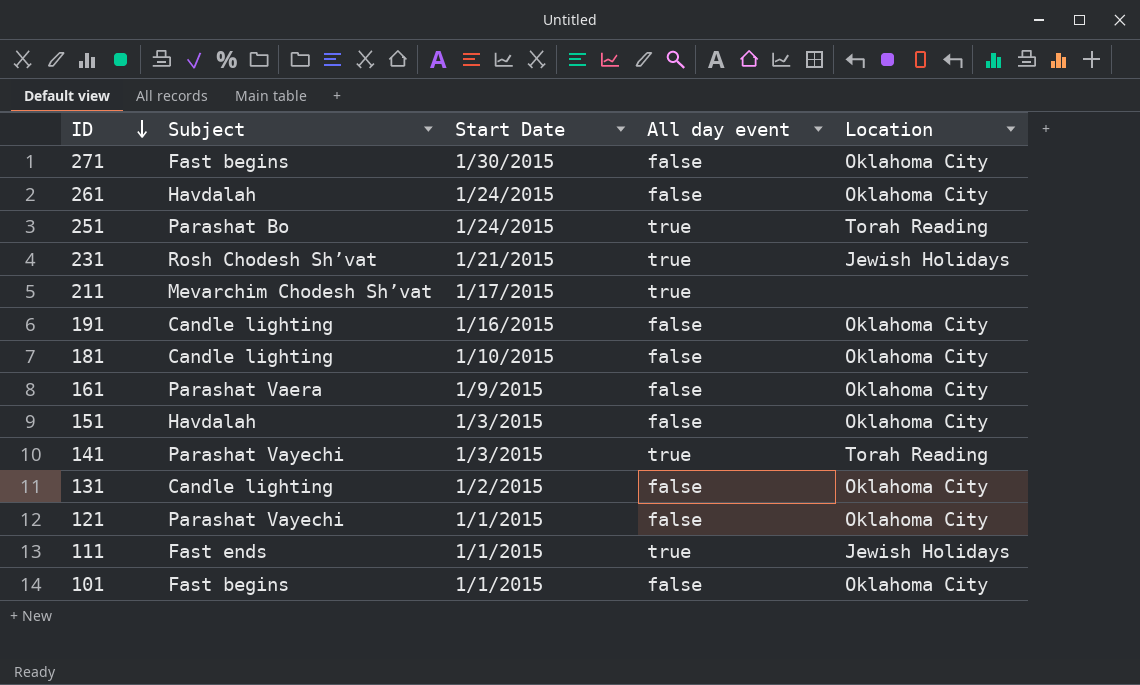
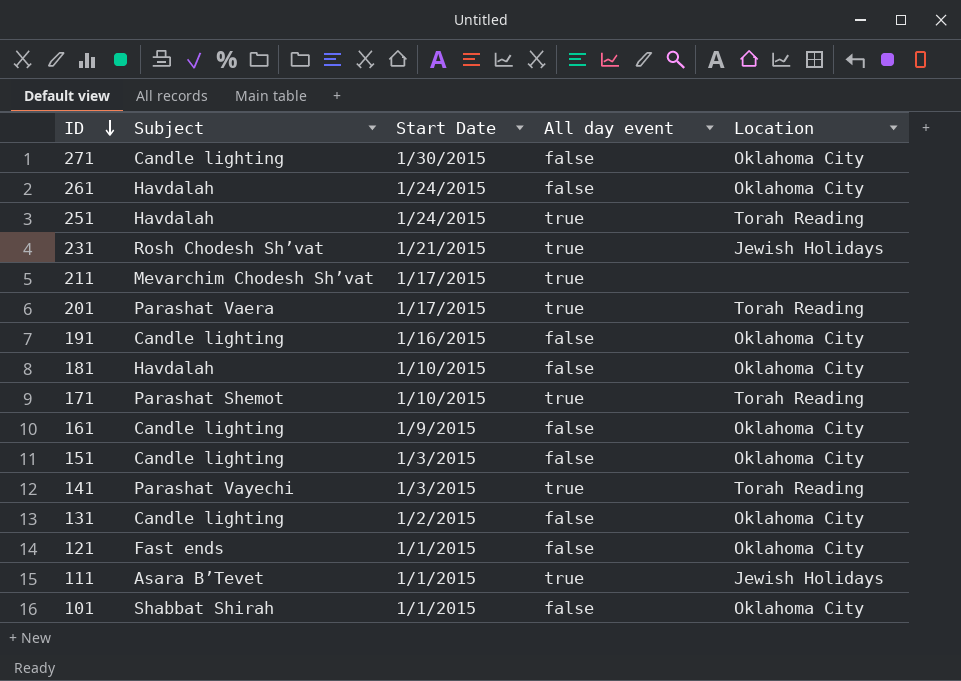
271 | Subject: Fast begins -> Candle lighting
251 | Subject: Parashat Bo -> Havdalah
row 201: none -> Parashat Vaera | 1/17/2015 | true | Torah Reading
181 | Subject: Candle lighting -> Havdalah
row 171: none -> Parashat Shemot | 1/10/2015 | true | Torah Reading
161 | Subject: Parashat Vaera -> Candle lighting
151 | Subject: Havdalah -> Candle lighting
121 | Subject: Parashat Vayechi -> Fast ends
111 | Subject: Fast ends -> Asara B’Tevet
101 | Subject: Fast begins -> Shabbat Shirah

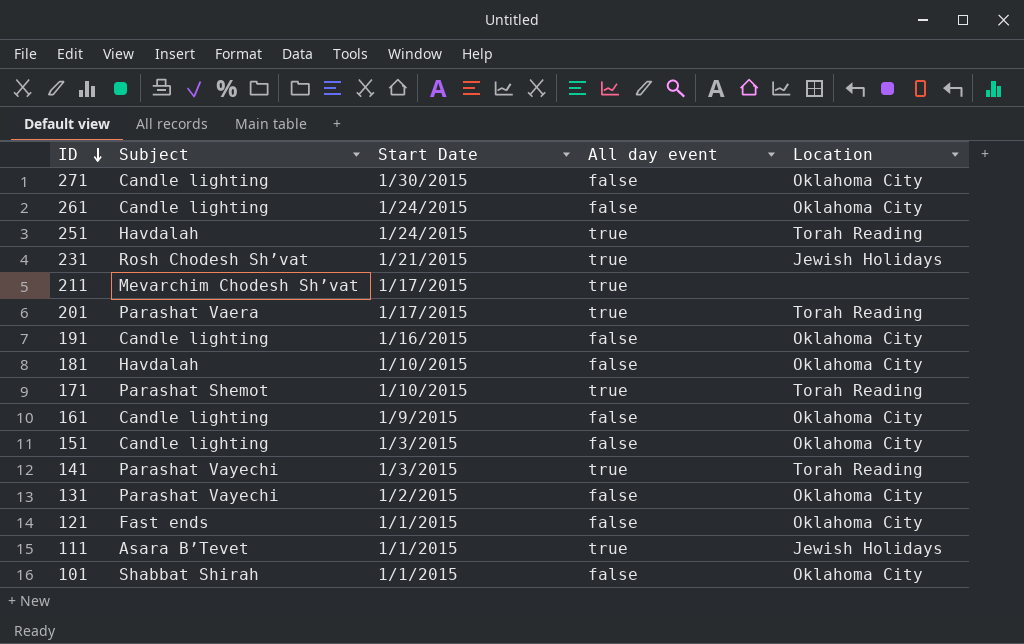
261 | Subject: Havdalah -> Candle lighting
131 | Subject: Candle lighting -> Parashat Vayechi

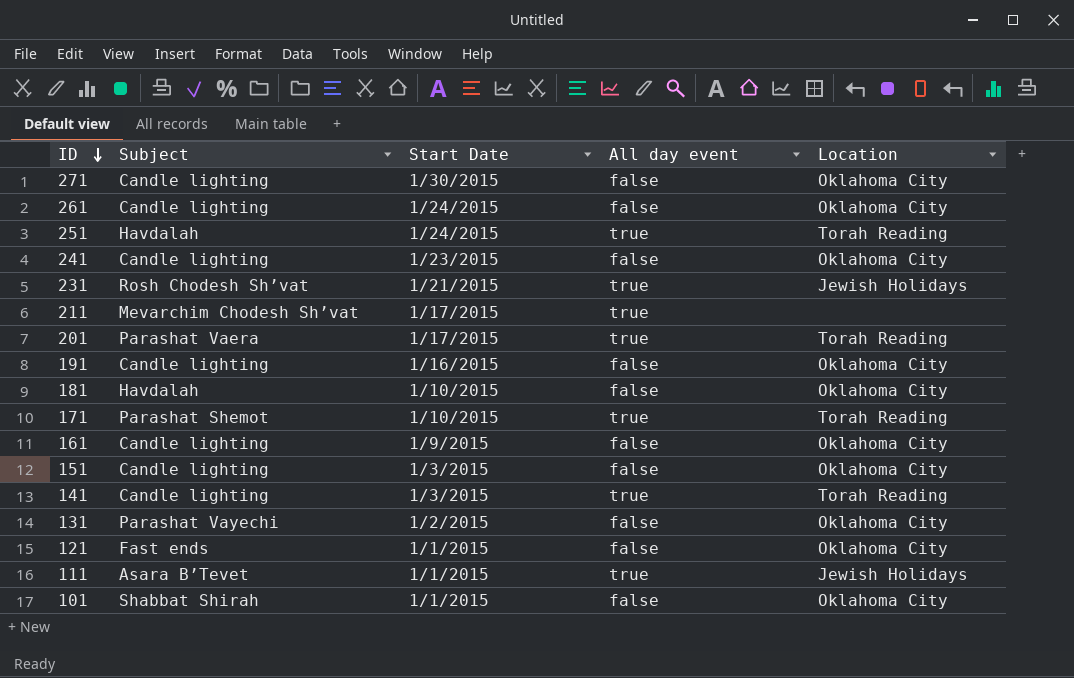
row 241: none -> Candle lighting | 1/23/2015 | false | Oklahoma City
141 | Subject: Parashat Vayechi -> Candle lighting

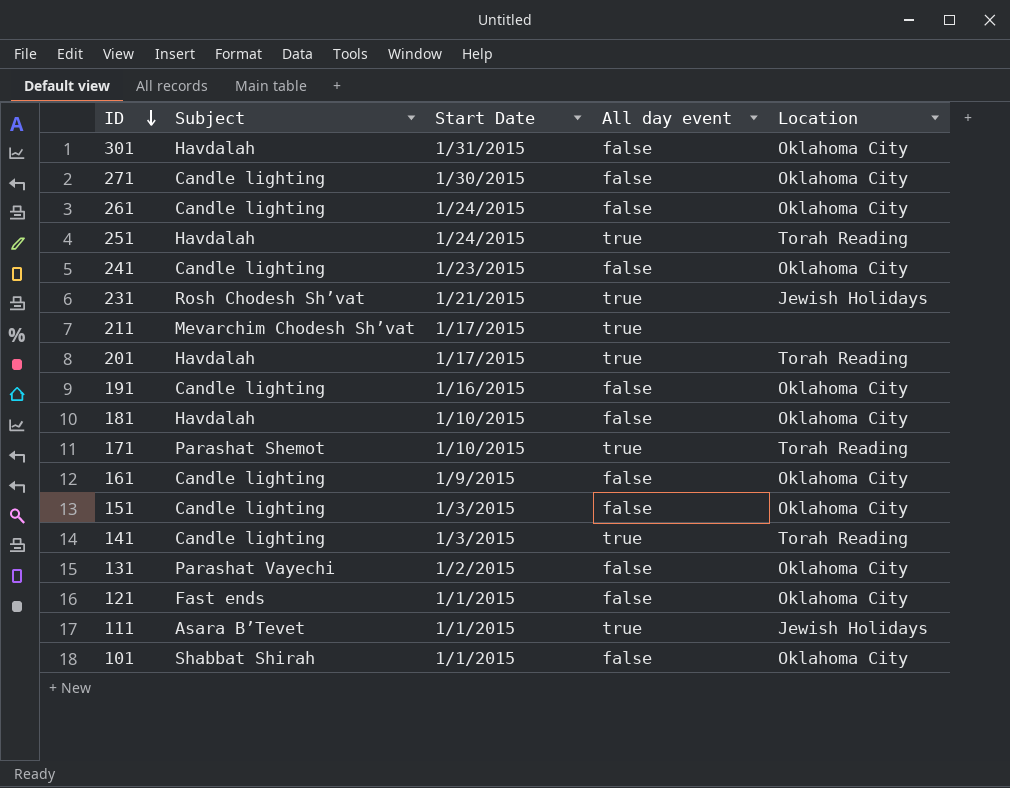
row 301: none -> Havdalah | 1/31/2015 | false | Oklahoma City
201 | Subject: Parashat Vaera -> Havdalah

